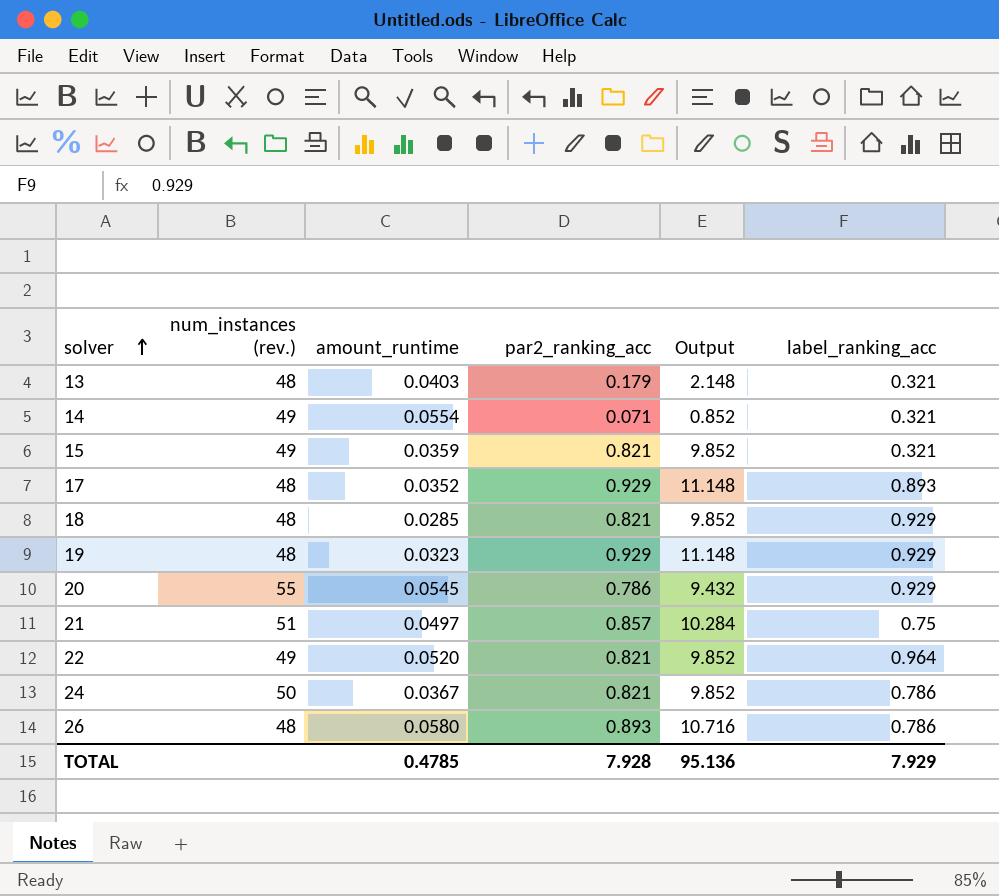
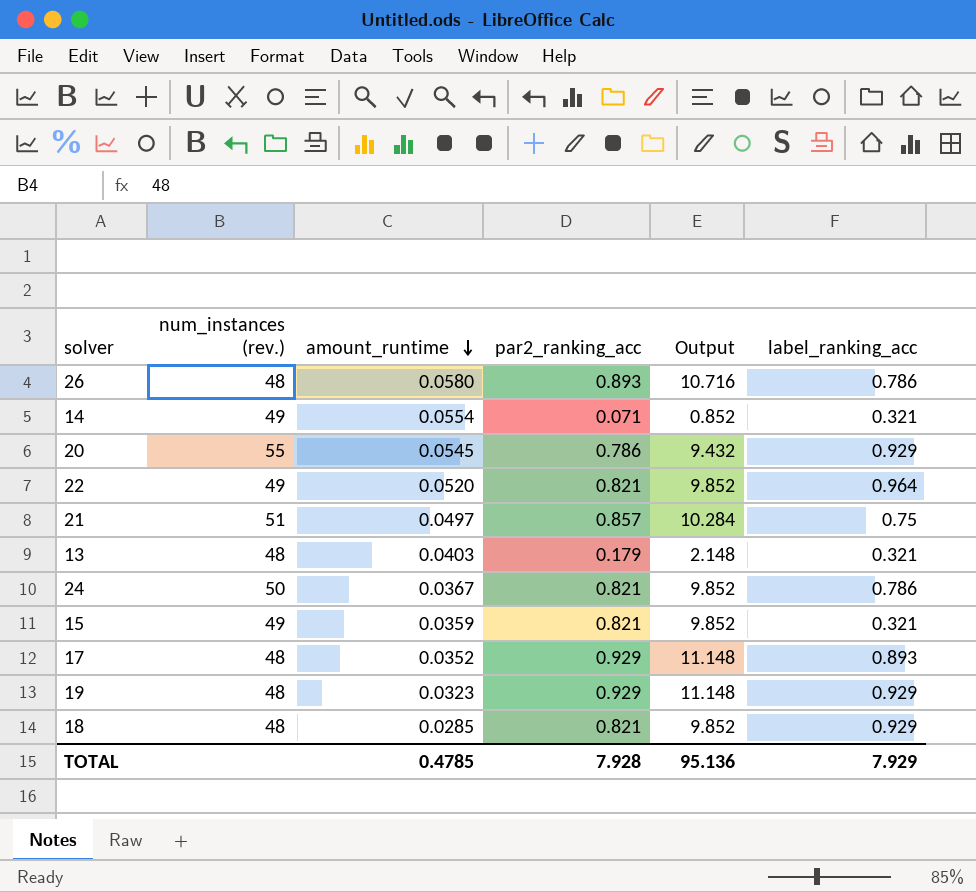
row order: solver ascending -> amount_runtime descending

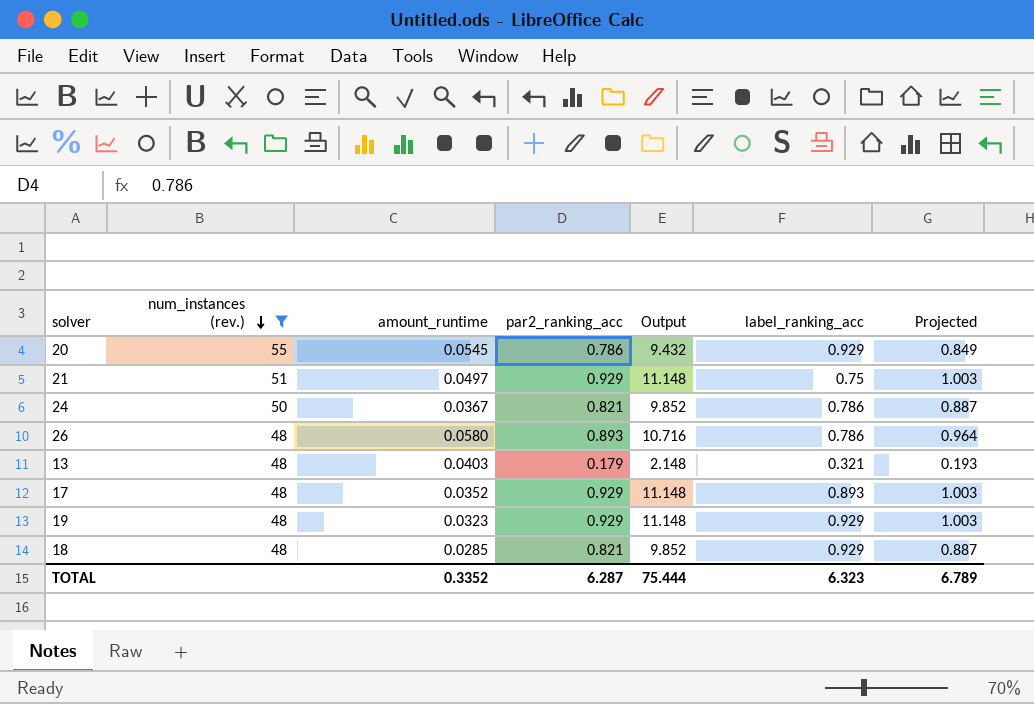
filter: none -> num_instances (rev.) != 49
row order: amount_runtime descending -> num_instances (rev.) descending
column Projected | formula: none -> [par2_ranking_acc] * 1.08
21 | par2_ranking_acc: 0.857 -> 0.929
21 | Output: 10.284 -> 11.148
TOTAL | amount_runtime: 0.4785 -> 0.3352
TOTAL | par2_ranking_acc: 7.928 -> 6.287
TOTAL | Output: 95.136 -> 75.444
TOTAL | label_ranking_acc: 7.929 -> 6.323

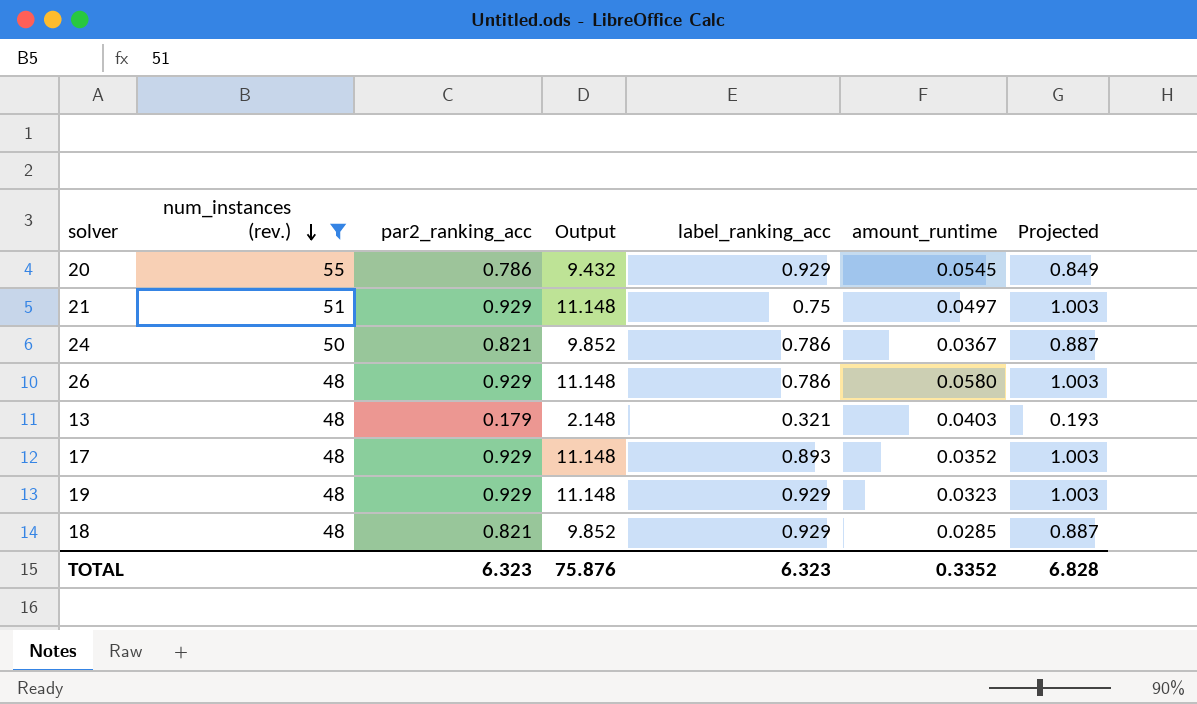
column amount_runtime | position: 3 -> 6
26 | par2_ranking_acc: 0.893 -> 0.929
26 | Output: 10.716 -> 11.148
26 | Projected: 0.964 -> 1.003
TOTAL | par2_ranking_acc: 6.287 -> 6.323
TOTAL | Output: 75.444 -> 75.876
TOTAL | Projected: 6.789 -> 6.828

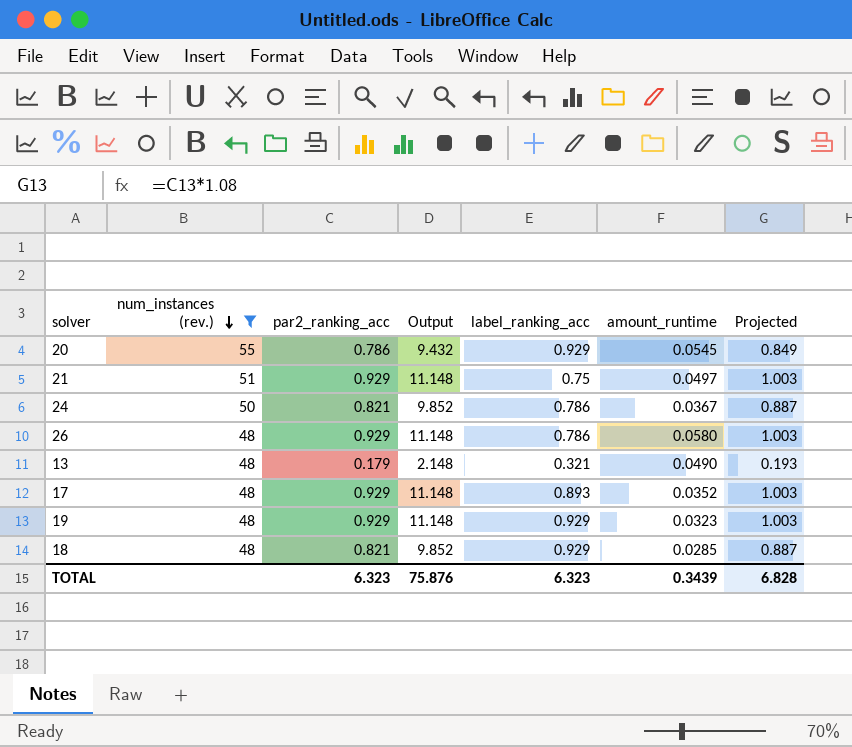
13 | amount_runtime: 0.0403 -> 0.0490
TOTAL | amount_runtime: 0.3352 -> 0.3439

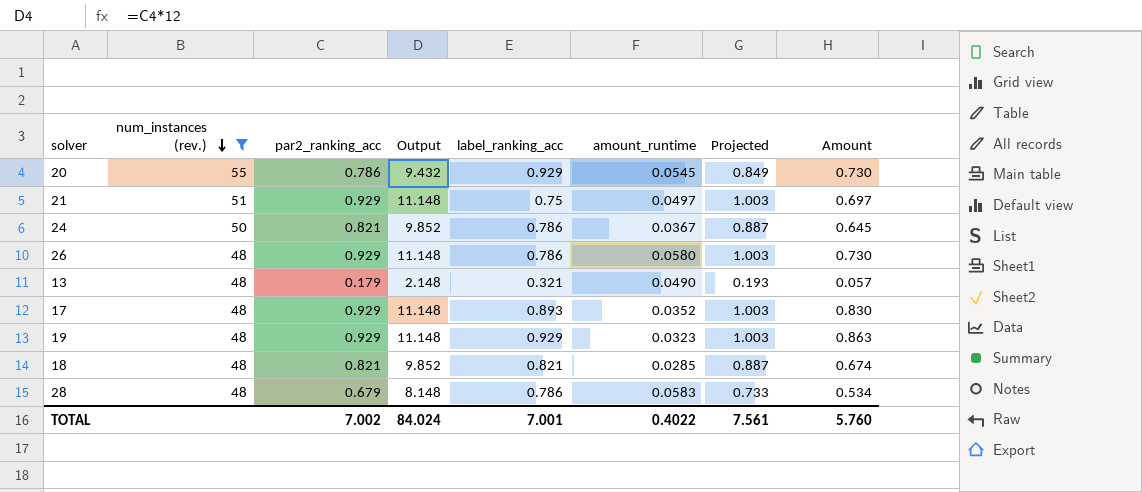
column Amount | formula: none -> [par2_ranking_acc] * [label_ranking_acc]
18 | label_ranking_acc: 0.929 -> 0.821
row 28: none -> 48 | 0.679 | 8.148 | 0.786 | 0.0583 | 0.733 | 0.534
TOTAL | par2_ranking_acc: 6.323 -> 7.002
TOTAL | Output: 75.876 -> 84.024
TOTAL | label_ranking_acc: 6.323 -> 7.001
TOTAL | amount_runtime: 0.3439 -> 0.4022
TOTAL | Projected: 6.828 -> 7.561

